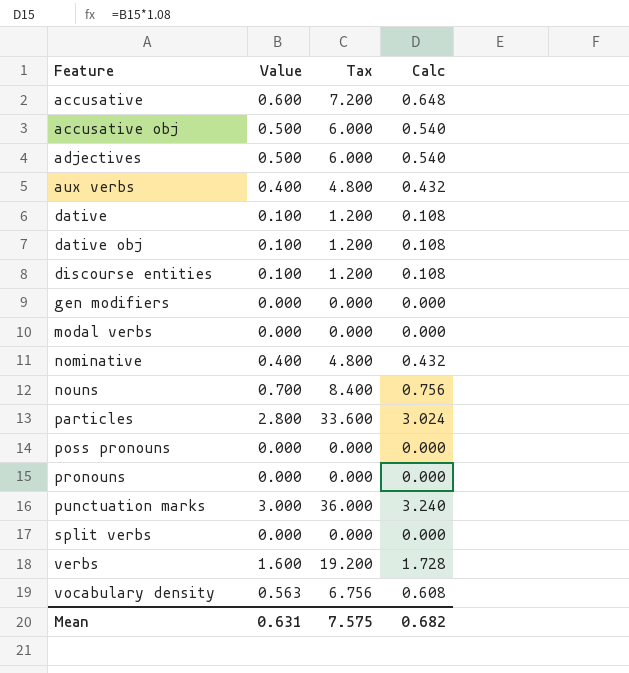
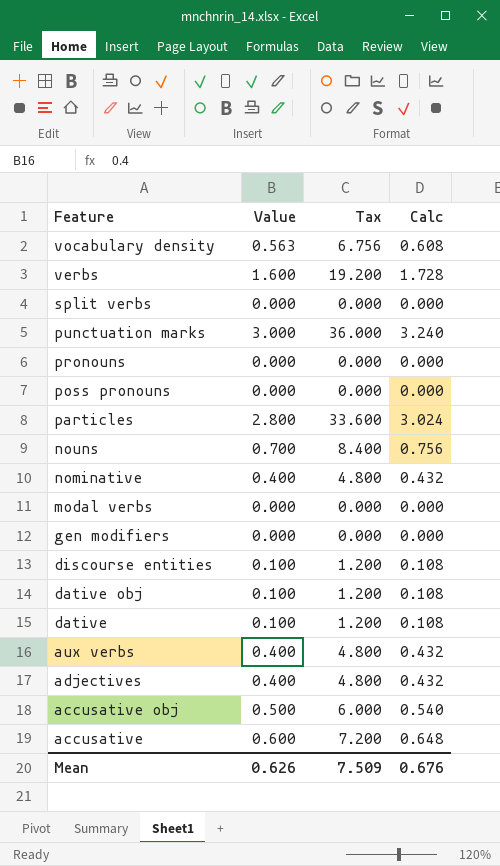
row order: Feature ascending -> Feature descending
adjectives | Value: 0.500 -> 0.400
adjectives | Tax: 6.000 -> 4.800
adjectives | Calc: 0.540 -> 0.432
Mean | Value: 0.631 -> 0.626
Mean | Tax: 7.575 -> 7.509
Mean | Calc: 0.682 -> 0.676

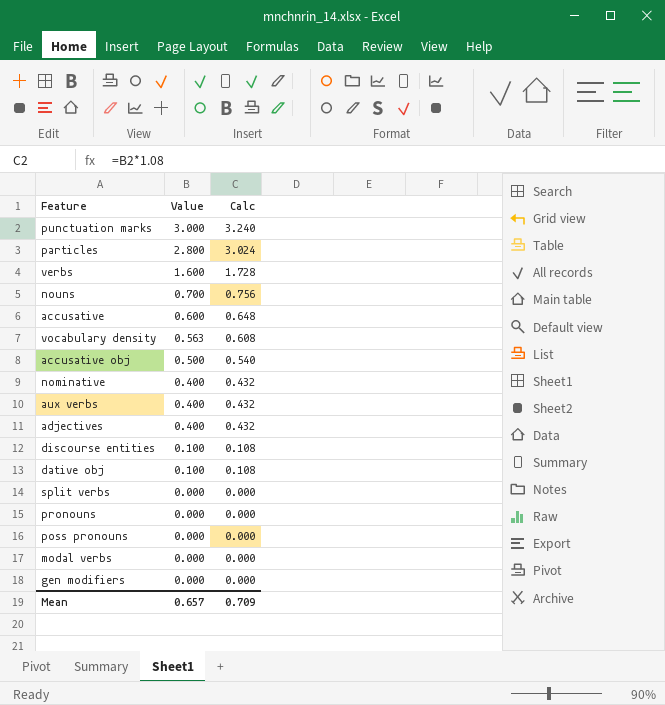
row order: Feature descending -> Value descending
column Tax | formula: [Value] * 12 -> none
row dative: 0.100 | 1.200 | 0.108 -> none
Mean | Value: 0.626 -> 0.657
Mean | Calc: 0.676 -> 0.709

